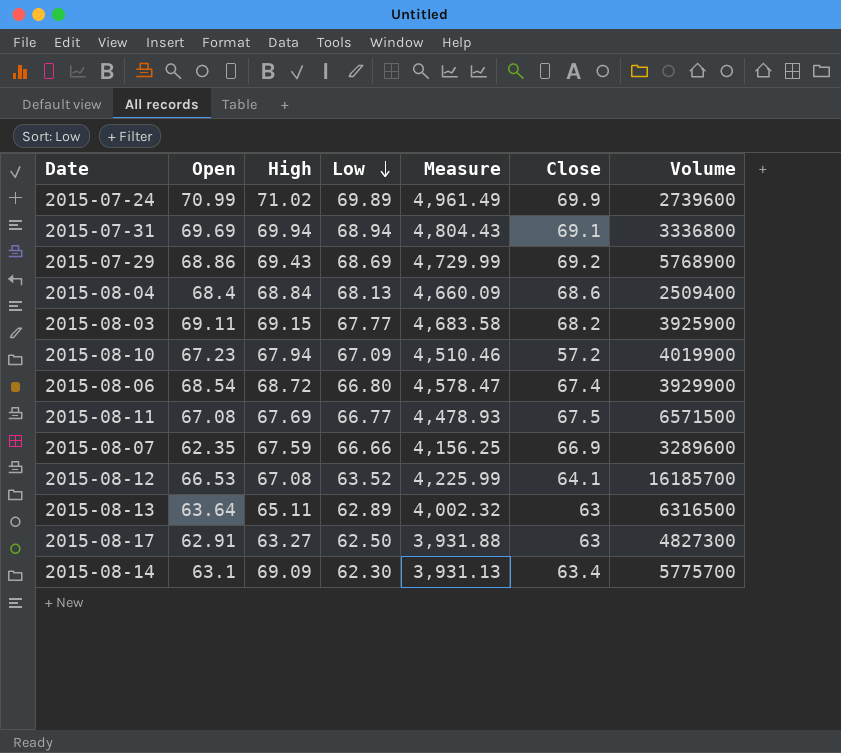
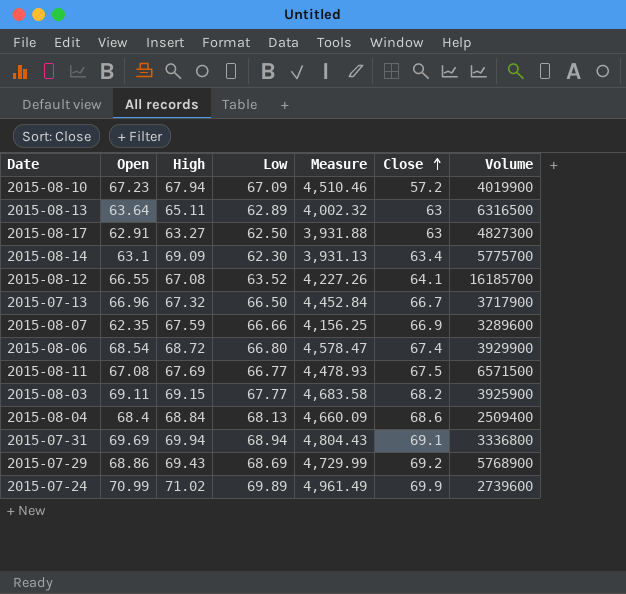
row order: Low descending -> Close ascending
2015-08-12 | Open: 66.53 -> 66.55
2015-08-12 | Measure: 4,225.99 -> 4,227.26
row 2015-07-13: none -> 66.96 | 67.32 | 66.50 | 4,452.84 | 66.7 | 3717900

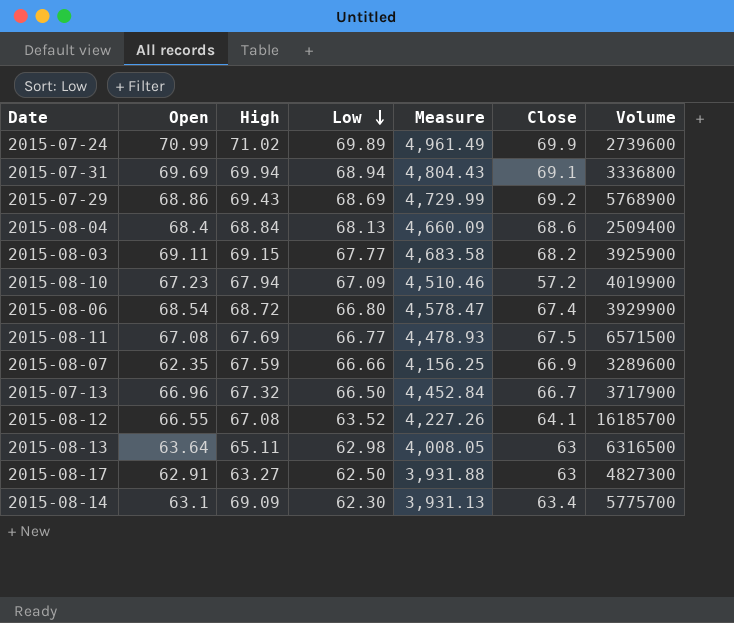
row order: Close ascending -> Low descending
2015-08-13 | Low: 62.89 -> 62.98
2015-08-13 | Measure: 4,002.32 -> 4,008.05

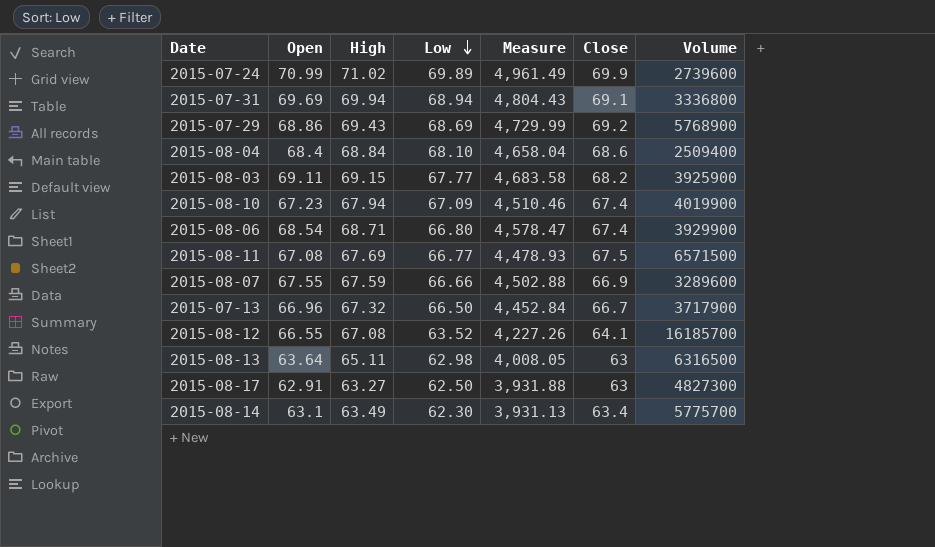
2015-08-04 | Low: 68.13 -> 68.10
2015-08-04 | Measure: 4,660.09 -> 4,658.04
2015-08-10 | Close: 57.2 -> 67.4
2015-08-06 | High: 68.72 -> 68.71
2015-08-07 | Open: 62.35 -> 67.55
2015-08-07 | Measure: 4,156.25 -> 4,502.88
2015-08-14 | High: 69.09 -> 63.49

